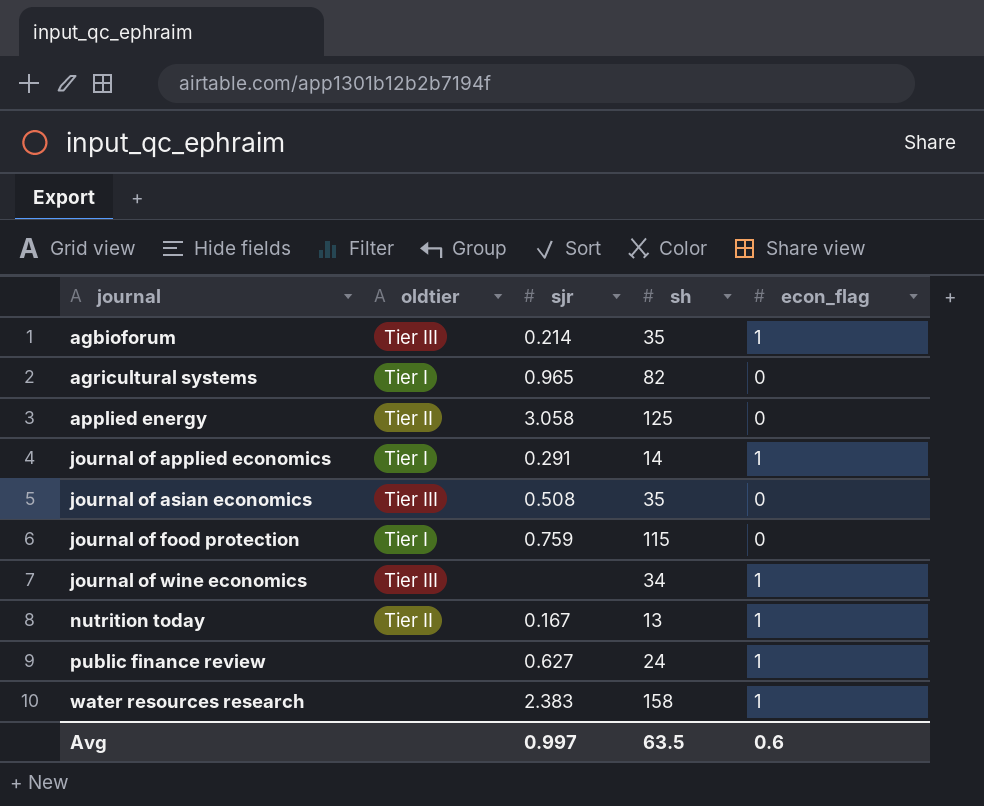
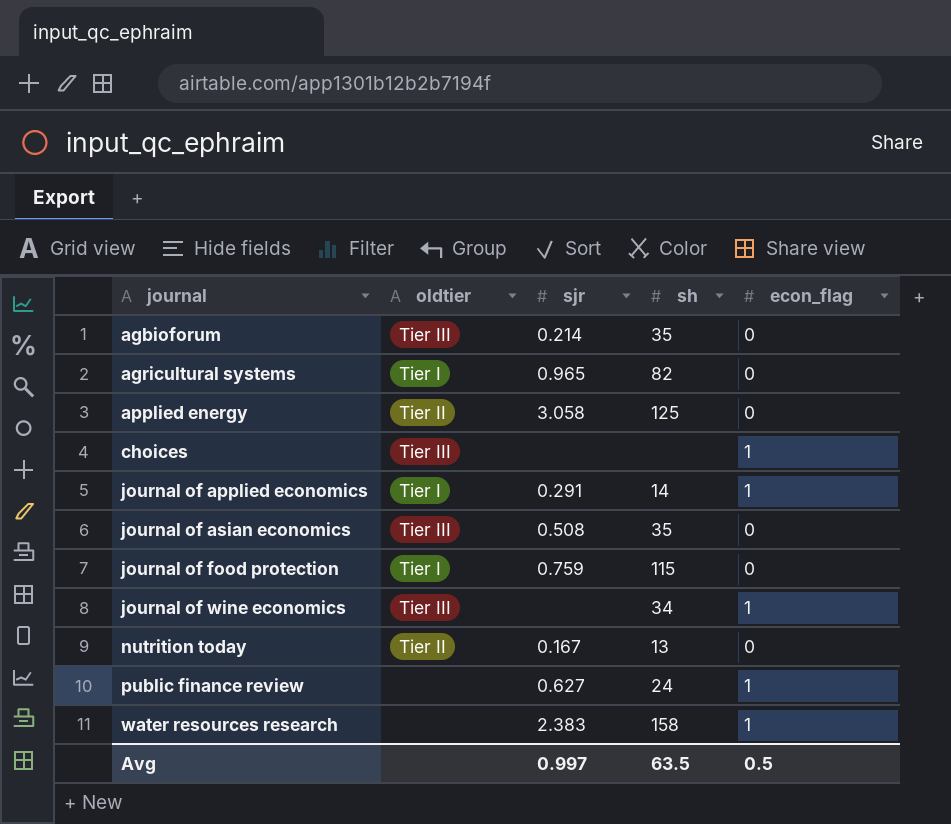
agbioforum | econ_flag: 1 -> 0
row choices: none -> Tier III | none | none | 1
nutrition today | econ_flag: 1 -> 0
Avg | econ_flag: 0.6 -> 0.5

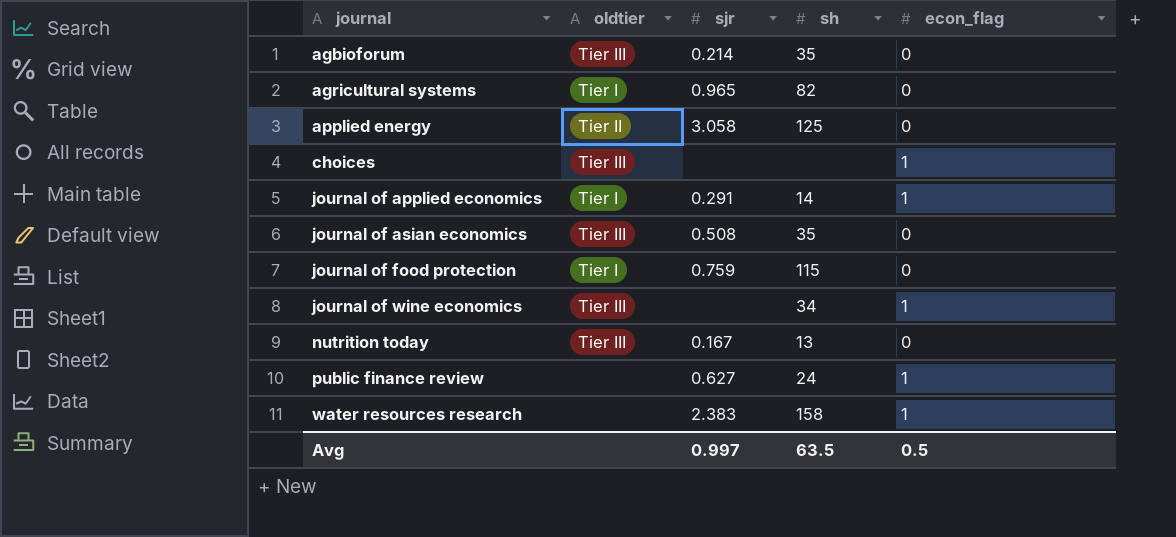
nutrition today | oldtier: Tier II -> Tier III

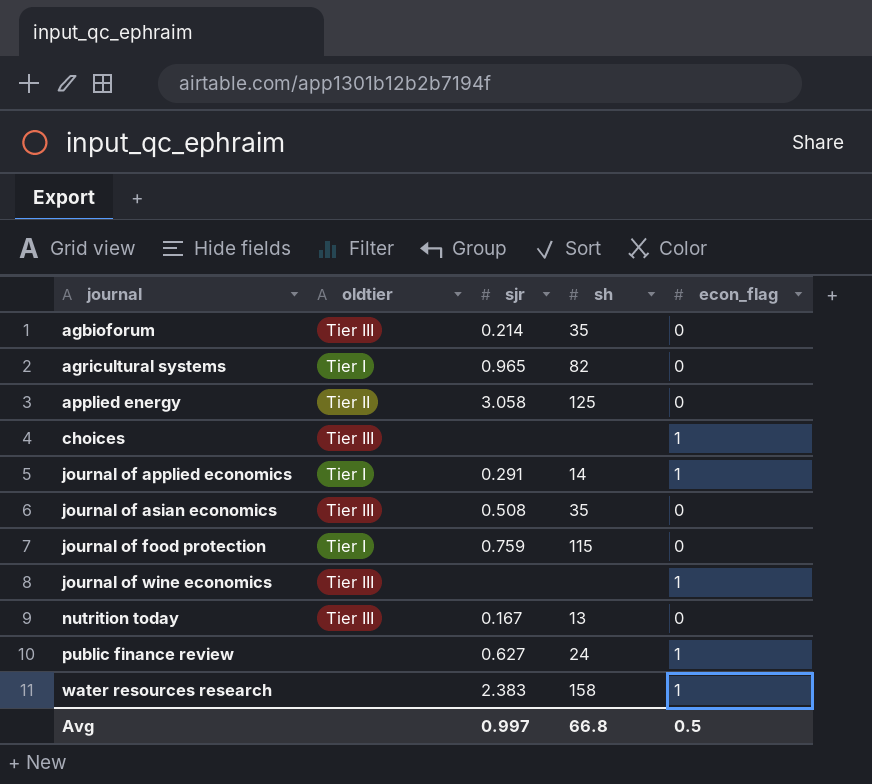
journal of wine economics | sh: 34 -> none
Avg | sh: 63.5 -> 66.8

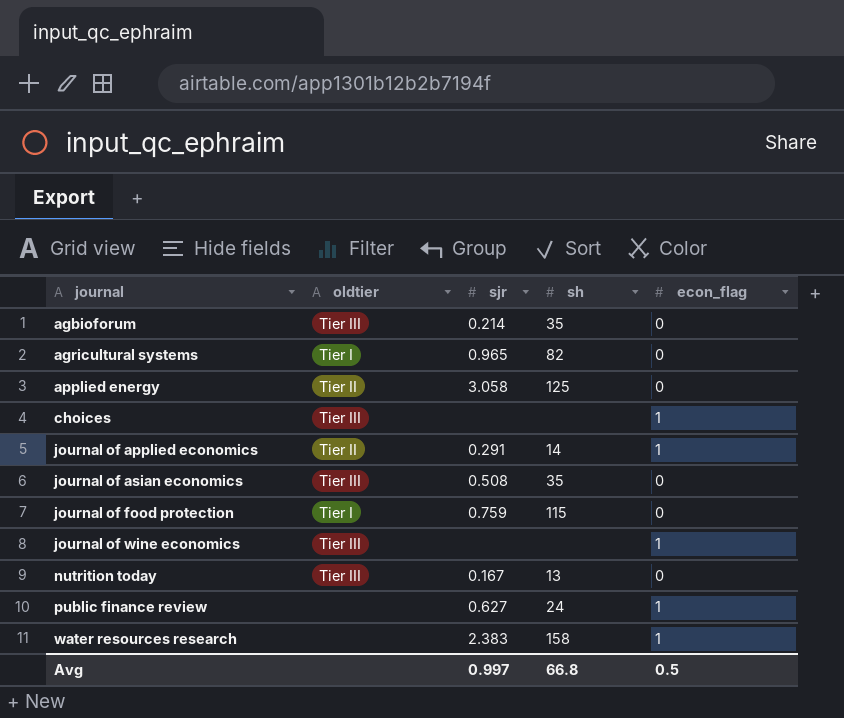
journal of applied economics | oldtier: Tier I -> Tier II

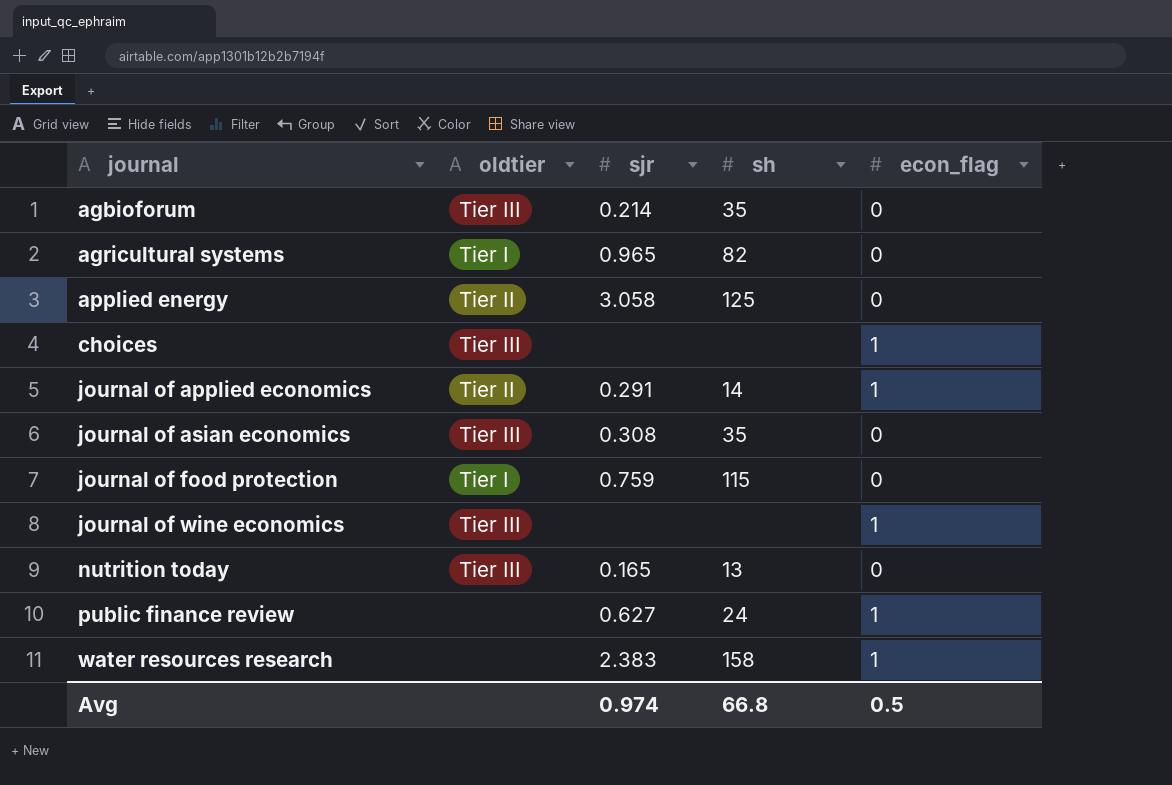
journal of asian economics | sjr: 0.508 -> 0.308
nutrition today | sjr: 0.167 -> 0.165
Avg | sjr: 0.997 -> 0.974

